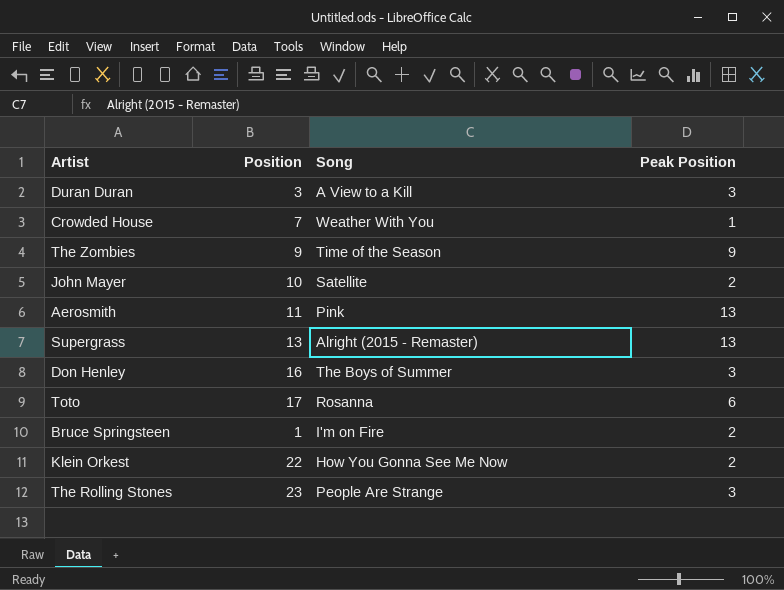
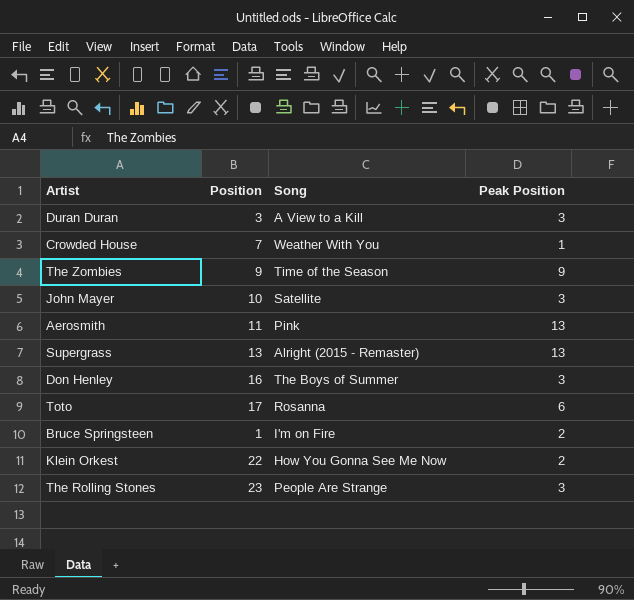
John Mayer | Peak Position: 2 -> 3

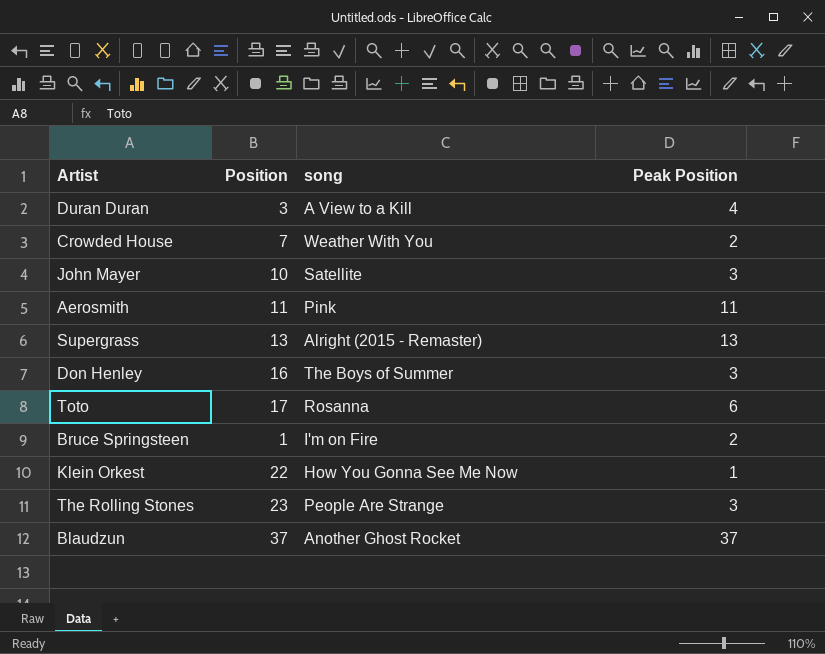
column name: Song -> song
row The Zombies: 9 | Time of the Season | 9 -> none
Duran Duran | Peak Position: 3 -> 4
Crowded House | Peak Position: 1 -> 2
Aerosmith | Peak Position: 13 -> 11
Klein Orkest | Peak Position: 2 -> 1
row Blaudzun: none -> 37 | Another Ghost Rocket | 37

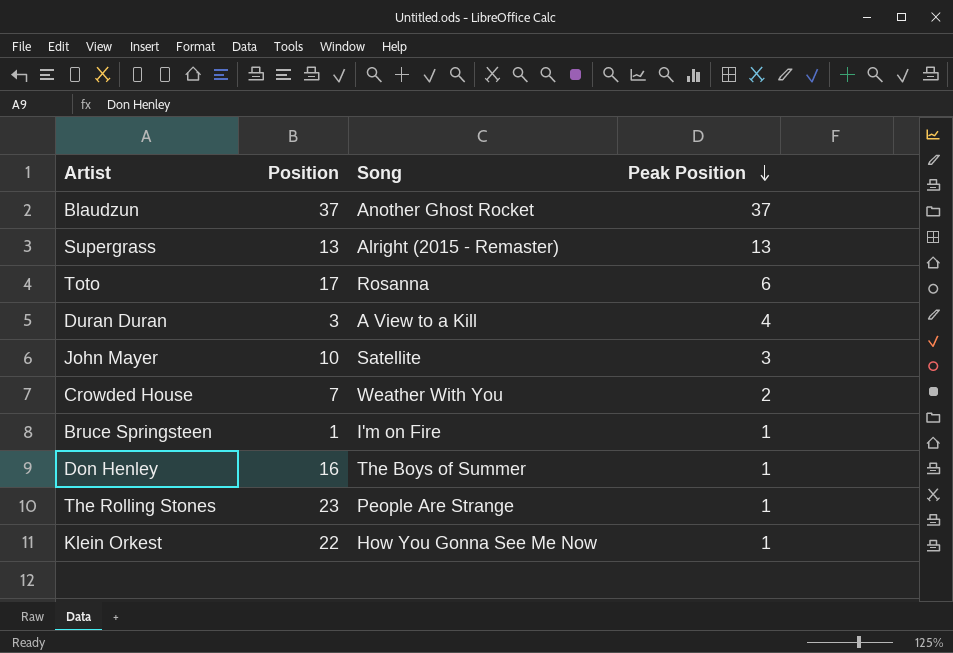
row order: none -> Peak Position descending
column name: song -> Song
row Aerosmith: 11 | Pink | 11 -> none
Bruce Springsteen | Peak Position: 2 -> 1
Don Henley | Peak Position: 3 -> 1
The Rolling Stones | Peak Position: 3 -> 1

